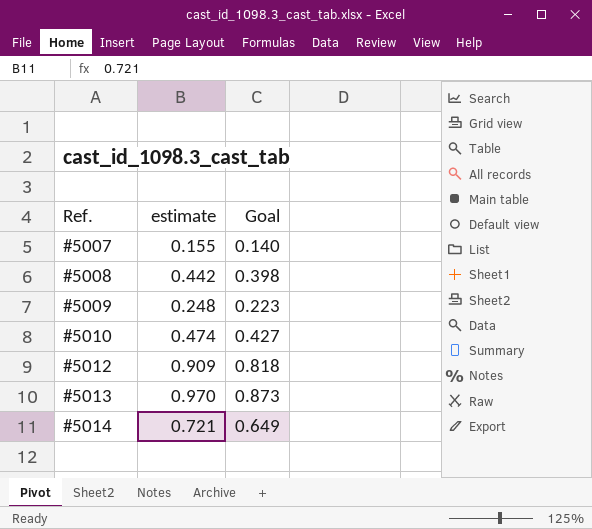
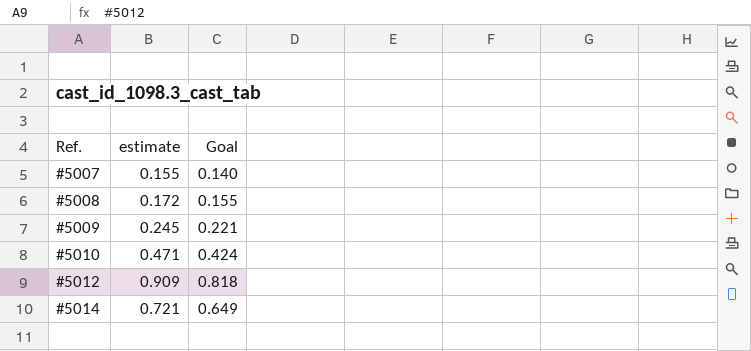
row #5013: 0.970 | 0.873 -> none
#5008 | estimate: 0.442 -> 0.172
#5008 | Goal: 0.398 -> 0.155
#5009 | estimate: 0.248 -> 0.245
#5009 | Goal: 0.223 -> 0.221
#5010 | estimate: 0.474 -> 0.471
#5010 | Goal: 0.427 -> 0.424

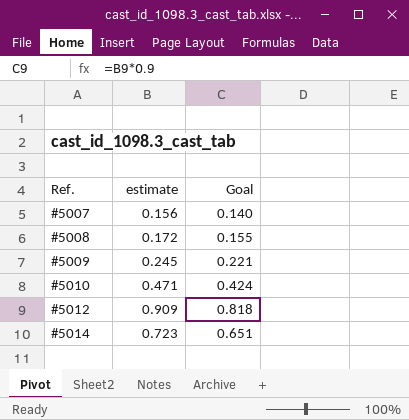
#5007 | estimate: 0.155 -> 0.156
#5014 | estimate: 0.721 -> 0.723
#5014 | Goal: 0.649 -> 0.651

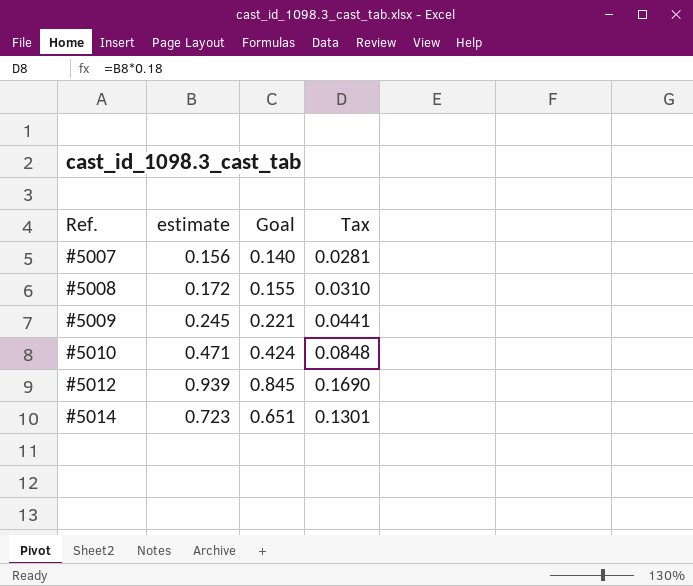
column Tax | formula: none -> [estimate] * 0.18
#5012 | estimate: 0.909 -> 0.939
#5012 | Goal: 0.818 -> 0.845

